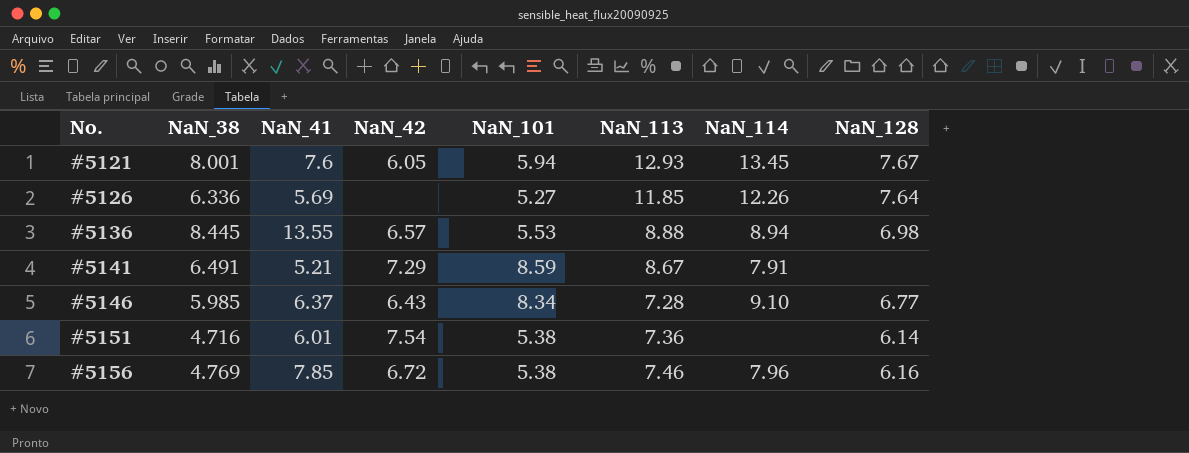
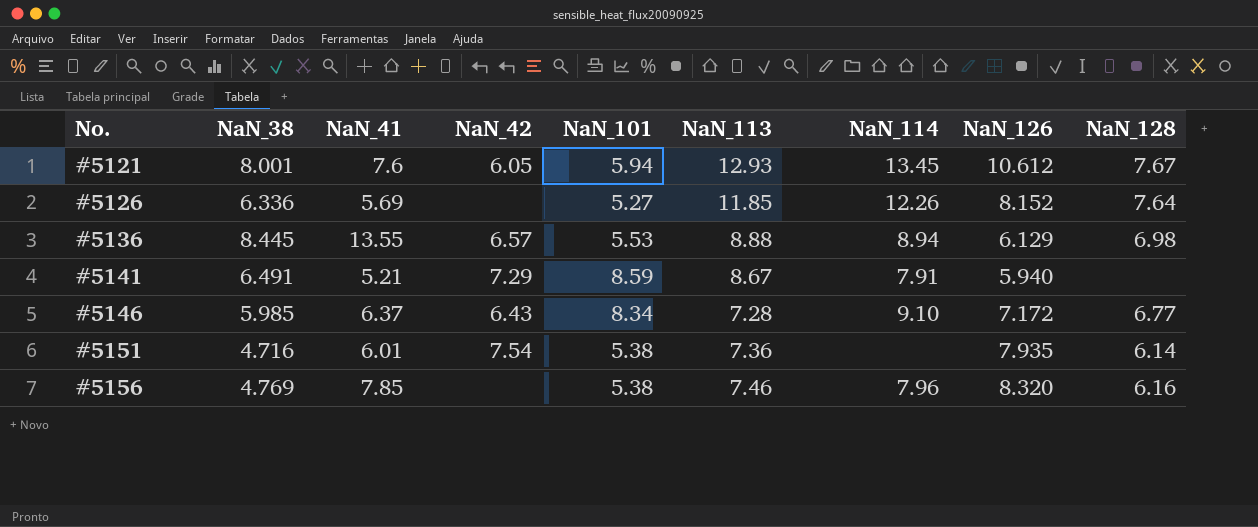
column NaN_126 | position: none -> 8
#5156 | NaN_42: 6.72 -> none

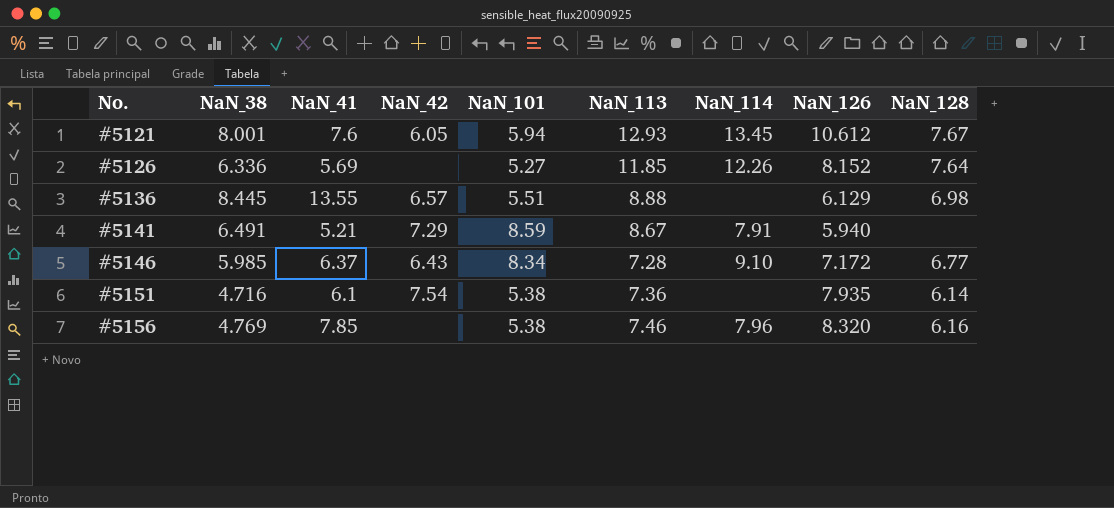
#5136 | NaN_101: 5.53 -> 5.51
#5136 | NaN_114: 8.94 -> none
#5151 | NaN_41: 6.01 -> 6.1

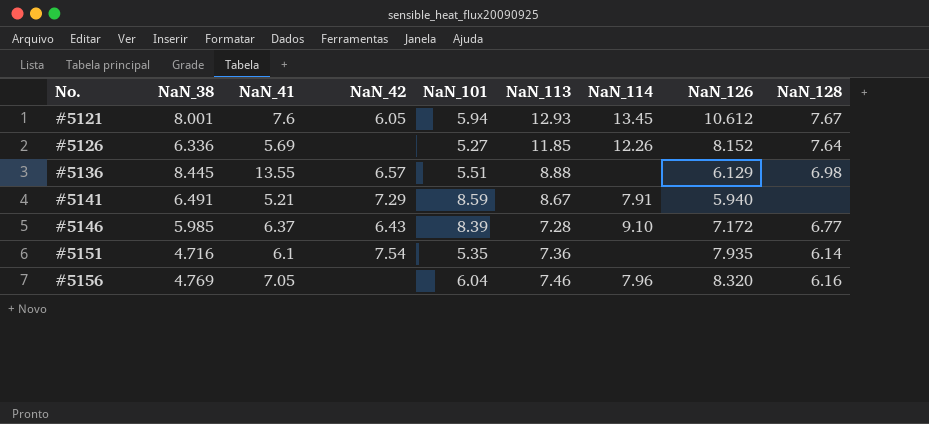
#5146 | NaN_101: 8.34 -> 8.39
#5151 | NaN_101: 5.38 -> 5.35
#5156 | NaN_41: 7.85 -> 7.05
#5156 | NaN_101: 5.38 -> 6.04

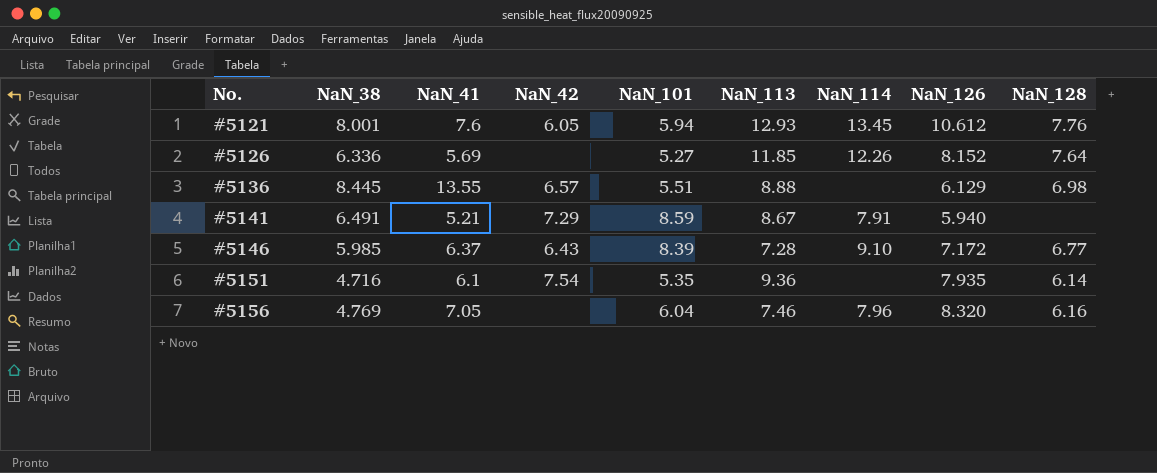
#5121 | NaN_128: 7.67 -> 7.76
#5151 | NaN_113: 7.36 -> 9.36

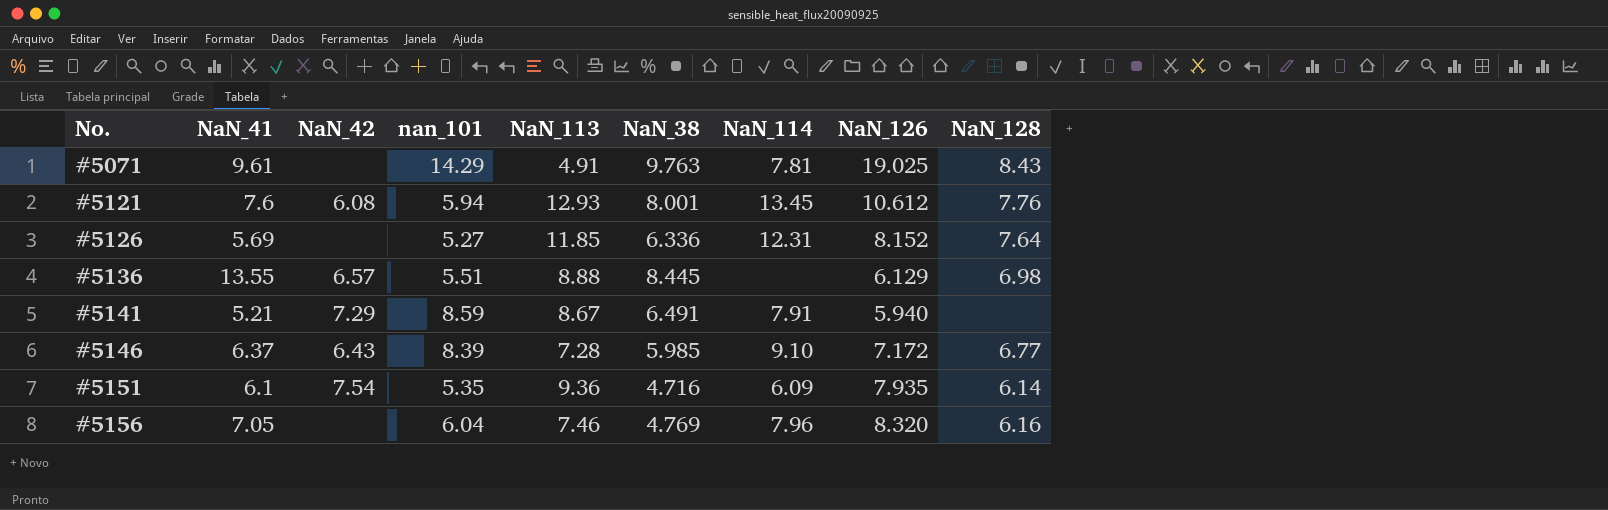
column name: NaN_101 -> nan_101
column NaN_38 | position: 2 -> 6
row #5071: none -> 9.61 | none | 14.29 | 4.91 | 9.763 | 7.81 | 19.025 | 8.43
#5121 | NaN_42: 6.05 -> 6.08
#5126 | NaN_114: 12.26 -> 12.31
#5151 | NaN_114: none -> 6.09

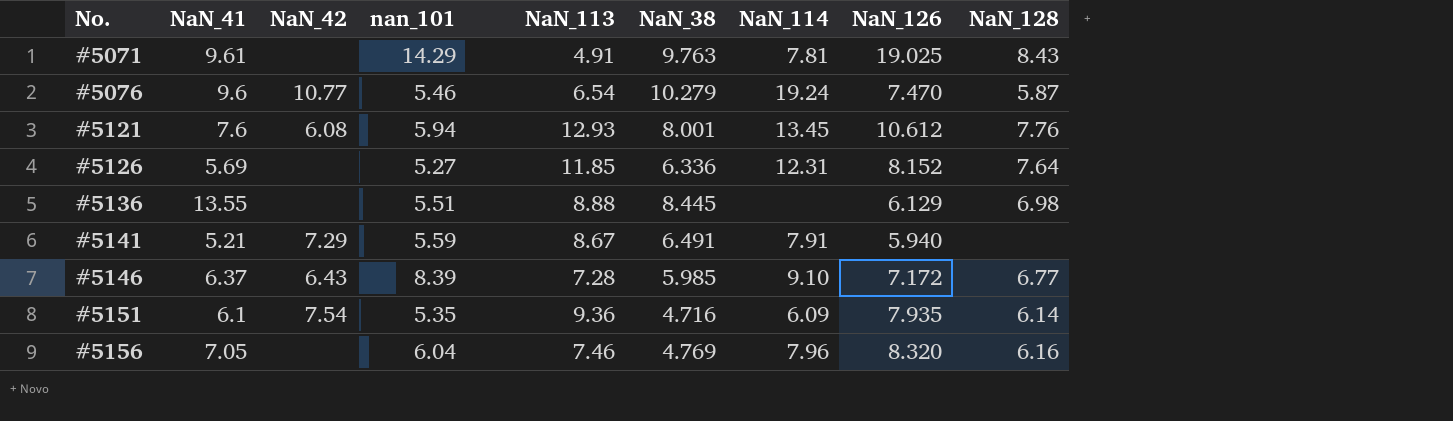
row #5076: none -> 9.6 | 10.77 | 5.46 | 6.54 | 10.279 | 19.24 | 7.470 | 5.87
#5136 | NaN_42: 6.57 -> none
#5141 | nan_101: 8.59 -> 5.59

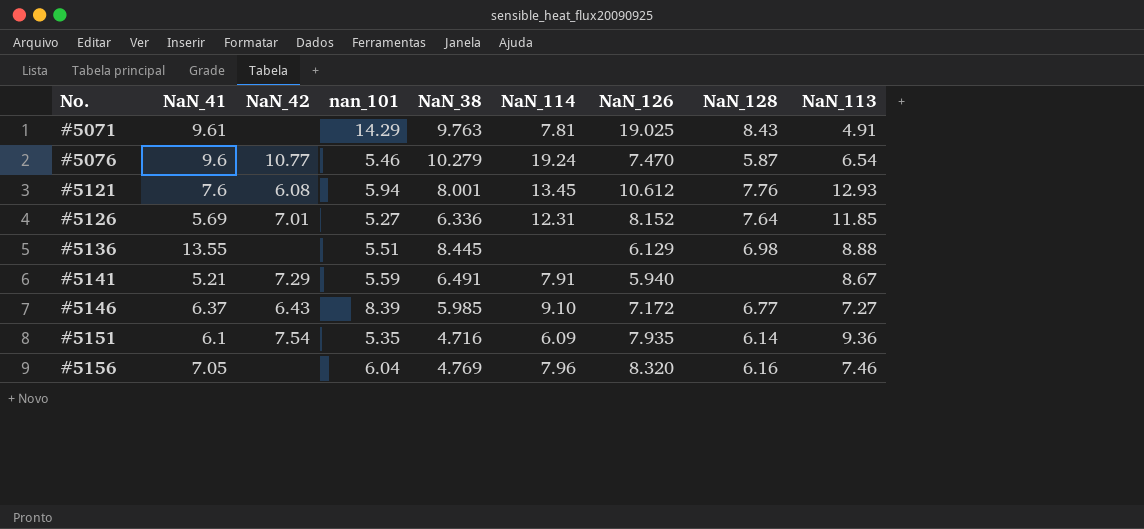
column NaN_113 | position: 5 -> 9
#5126 | NaN_42: none -> 7.01
#5146 | NaN_113: 7.28 -> 7.27

